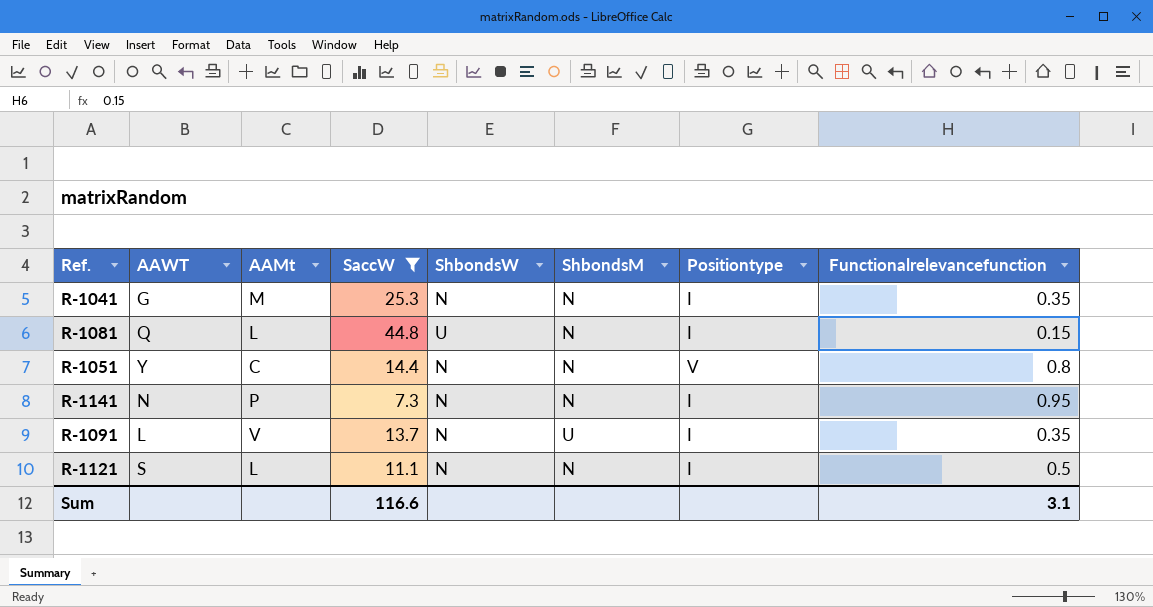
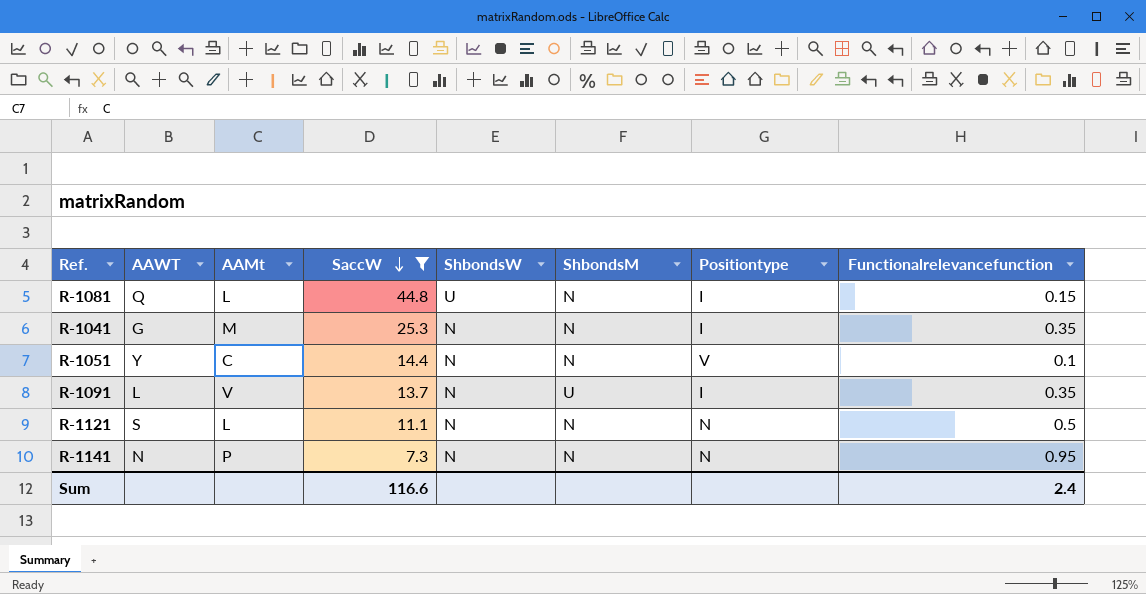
row order: none -> SaccW descending
R-1051 | Functionalrelevancefunction: 0.8 -> 0.1
R-1121 | Positiontype: I -> N
R-1141 | Positiontype: I -> N
Sum | Functionalrelevancefunction: 3.1 -> 2.4

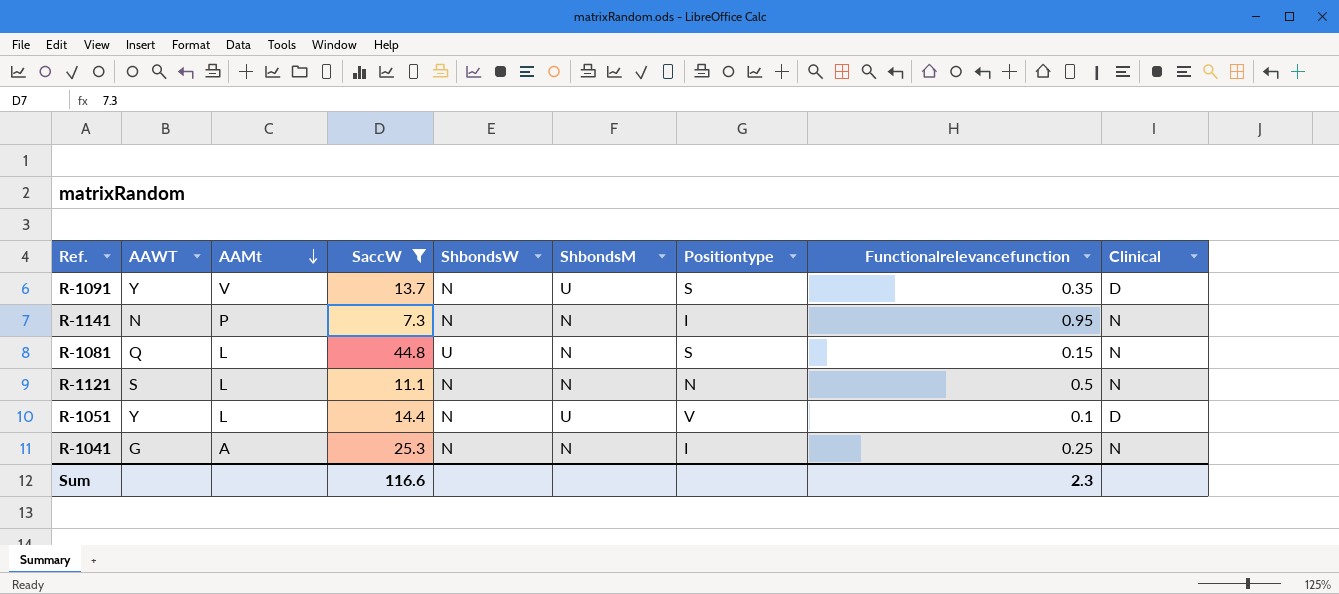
row order: SaccW descending -> AAMt descending
column Clinical | position: none -> 9
R-1091 | AAWT: L -> Y
R-1091 | Positiontype: I -> S
R-1141 | Positiontype: N -> I
R-1081 | Positiontype: I -> S
R-1051 | AAMt: C -> L
R-1051 | ShbondsM: N -> U
R-1041 | AAMt: M -> A
R-1041 | Functionalrelevancefunction: 0.35 -> 0.25
Sum | Functionalrelevancefunction: 2.4 -> 2.3

